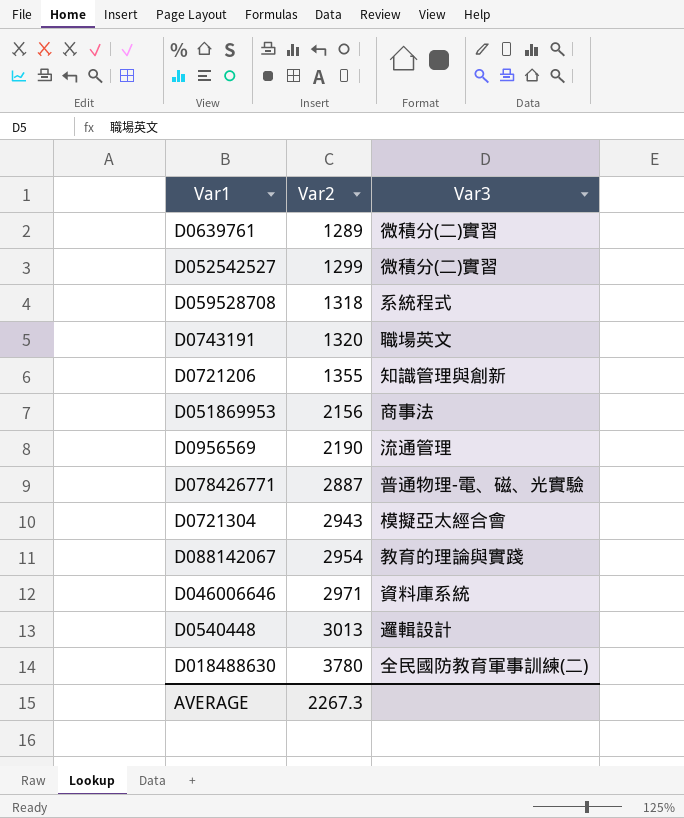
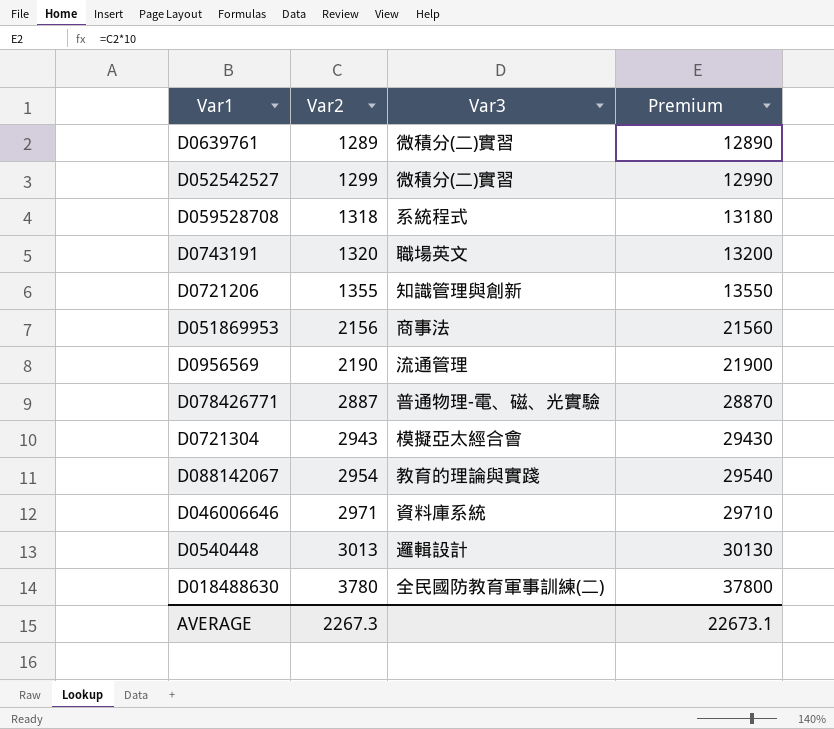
column Premium | formula: none -> [Var2] * 10

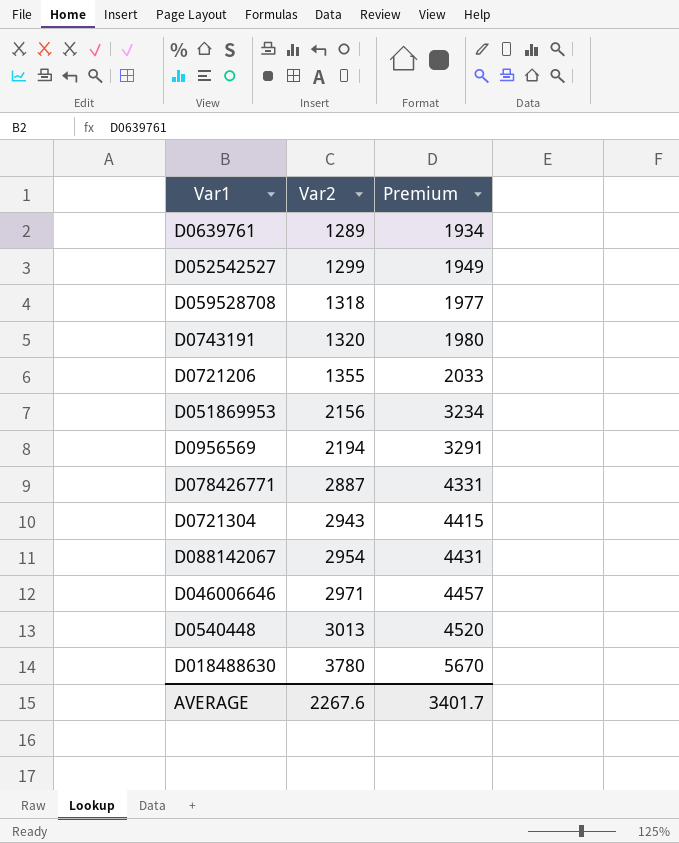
column Var3 | position: 3 -> none
column Premium | formula: [Var2] * 10 -> [Var2] * 1.5
D0956569 | Var2: 2190 -> 2194
AVERAGE | Var2: 2267.3 -> 2267.6
AVERAGE | Premium: 22673.1 -> 3401.7

